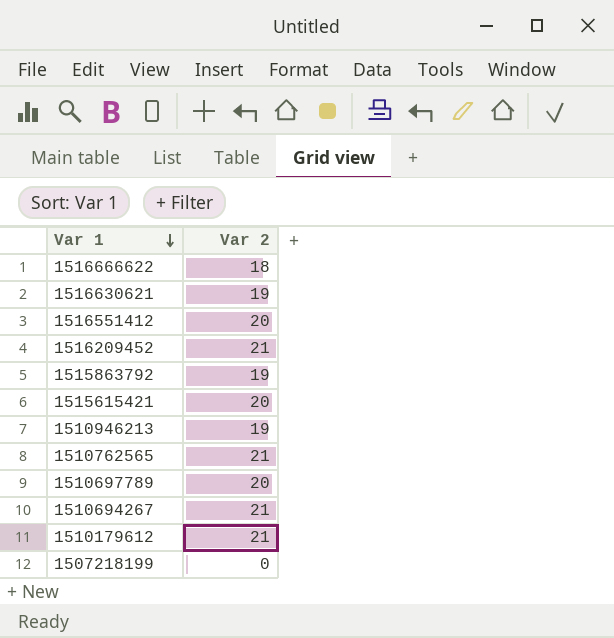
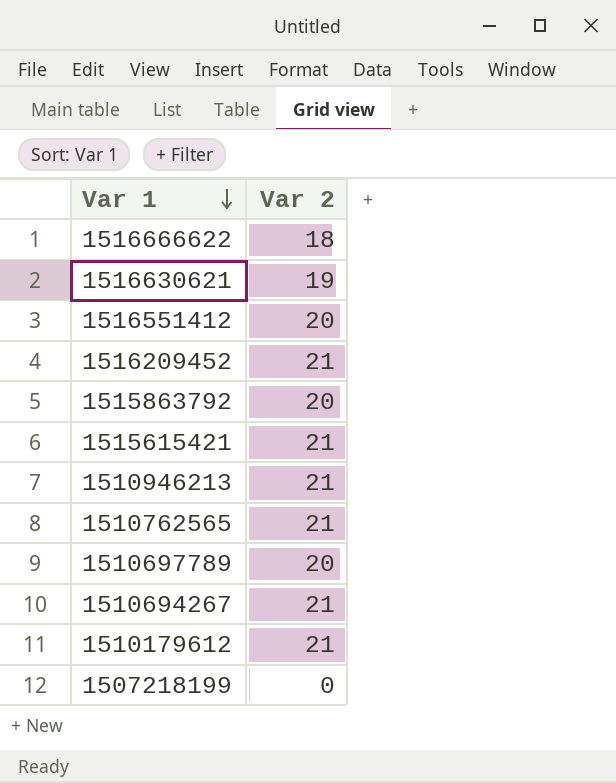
1515863792 | Var 2: 19 -> 20
1515615421 | Var 2: 20 -> 21
1510946213 | Var 2: 19 -> 21

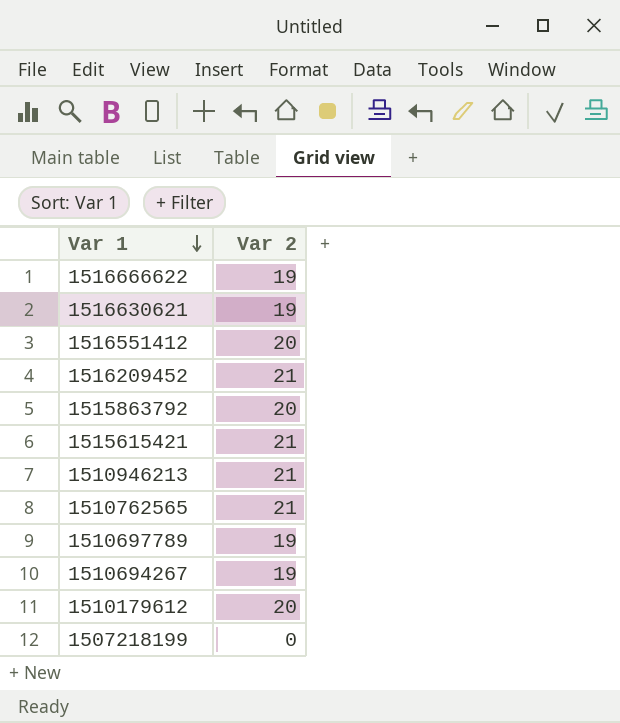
1516666622 | Var 2: 18 -> 19
1510697789 | Var 2: 20 -> 19
1510694267 | Var 2: 21 -> 19
1510179612 | Var 2: 21 -> 20

